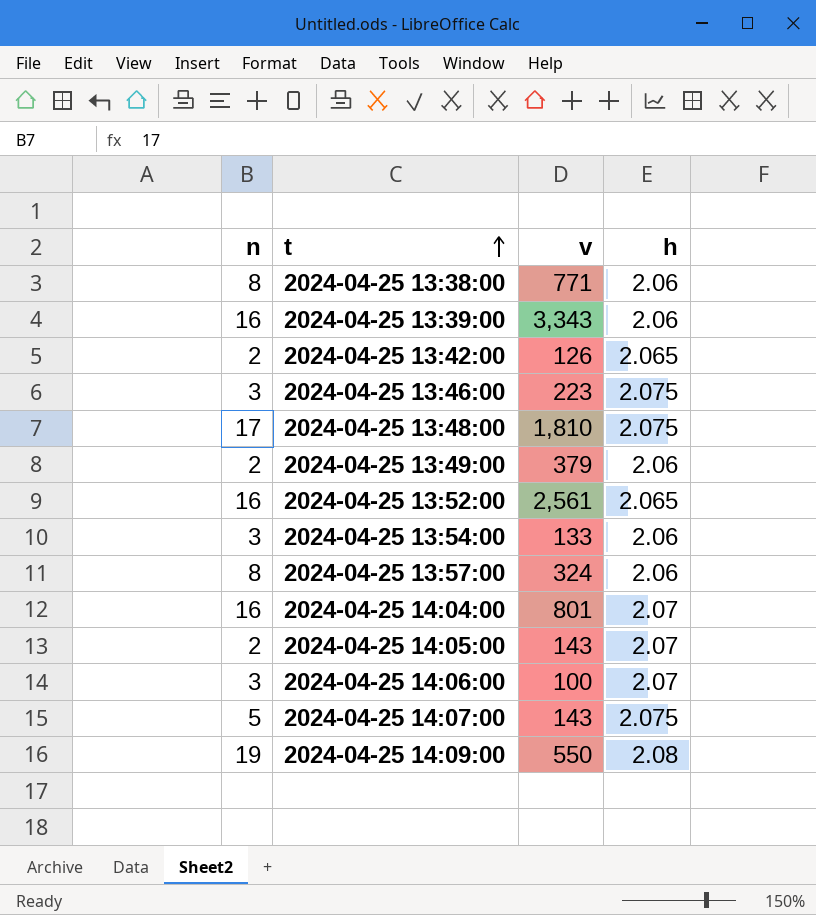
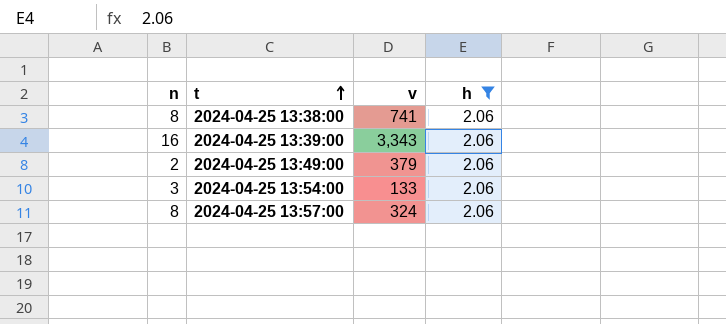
filter: none -> h = 2.06
2024-04-25 13:38:00 | v: 771 -> 741

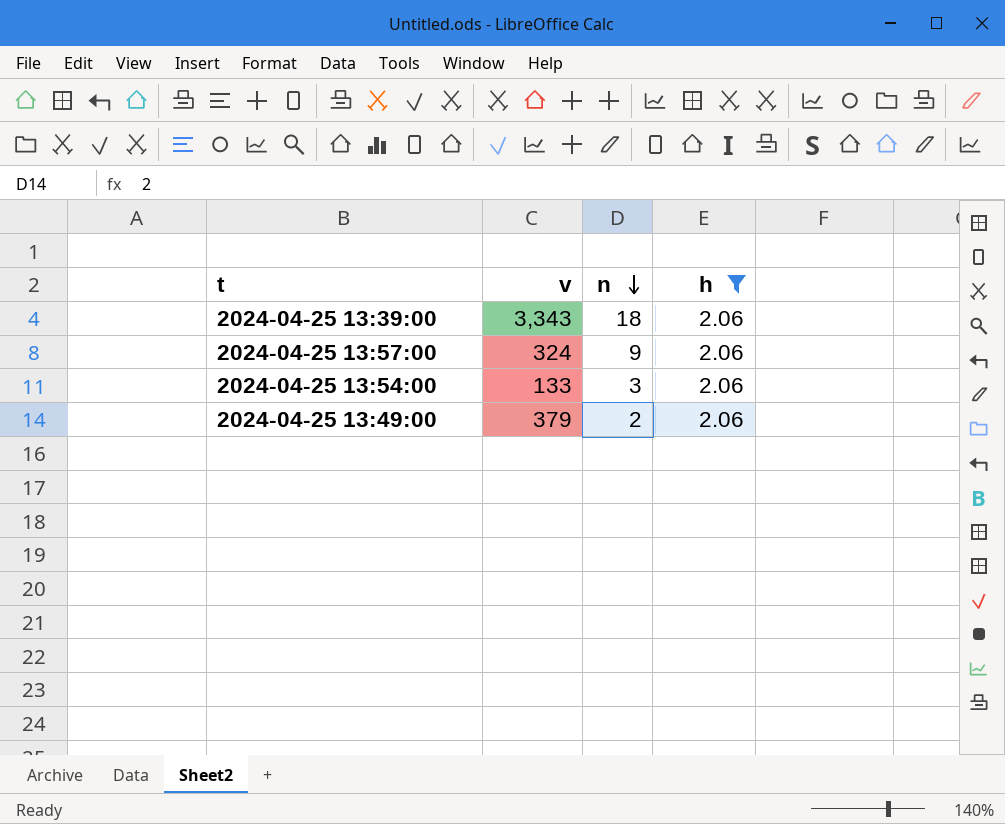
row order: t ascending -> n descending
column n | position: 1 -> 3
row 2024-04-25 13:38:00: 8 | 741 | 2.06 -> none
2024-04-25 13:39:00 | n: 16 -> 18
2024-04-25 13:57:00 | n: 8 -> 9

